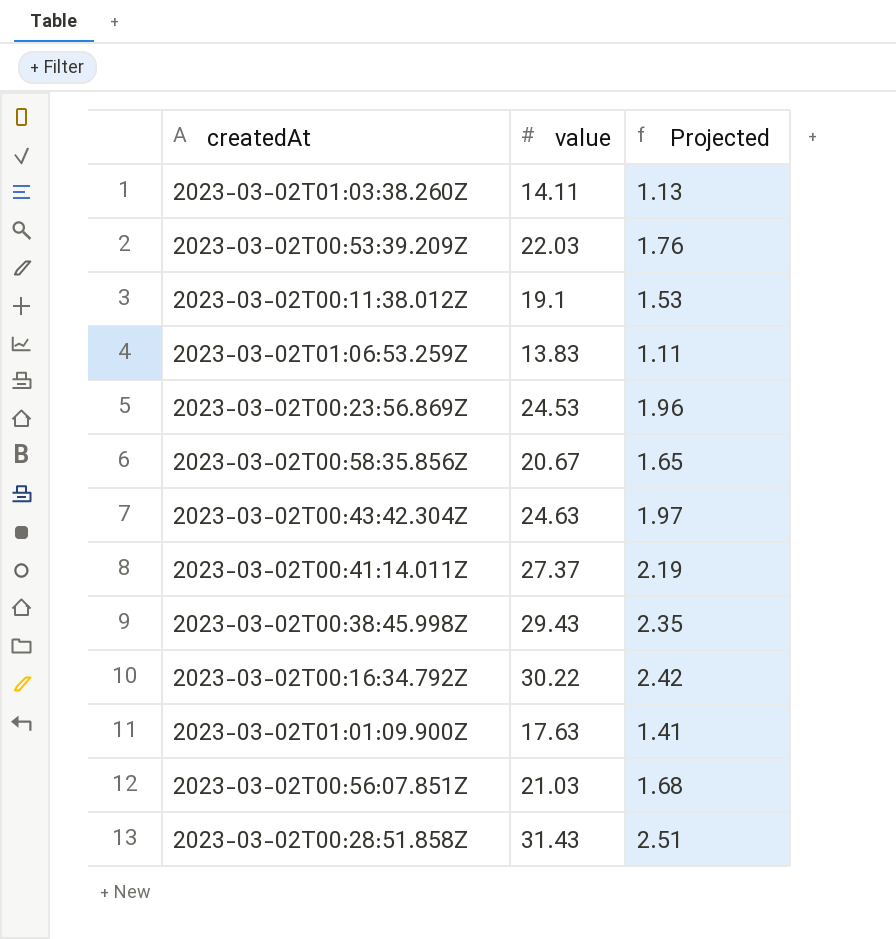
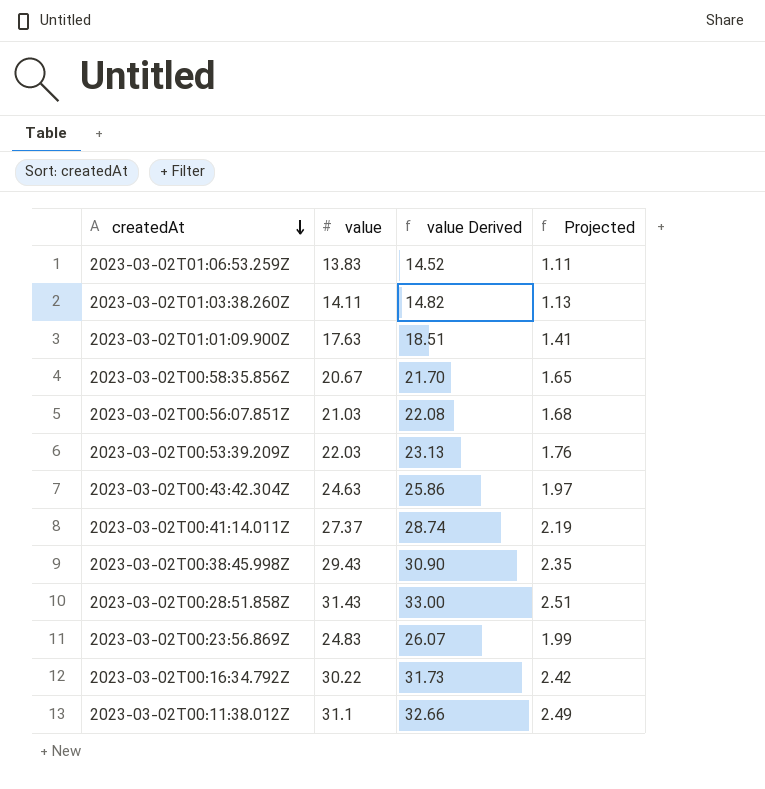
row order: none -> createdAt descending
column value Derived | formula: none -> [value] * 1.05
2023-03-02T00:23:56.869Z | value: 24.53 -> 24.83
2023-03-02T00:23:56.869Z | Projected: 1.96 -> 1.99
2023-03-02T00:11:38.012Z | value: 19.1 -> 31.1
2023-03-02T00:11:38.012Z | Projected: 1.53 -> 2.49

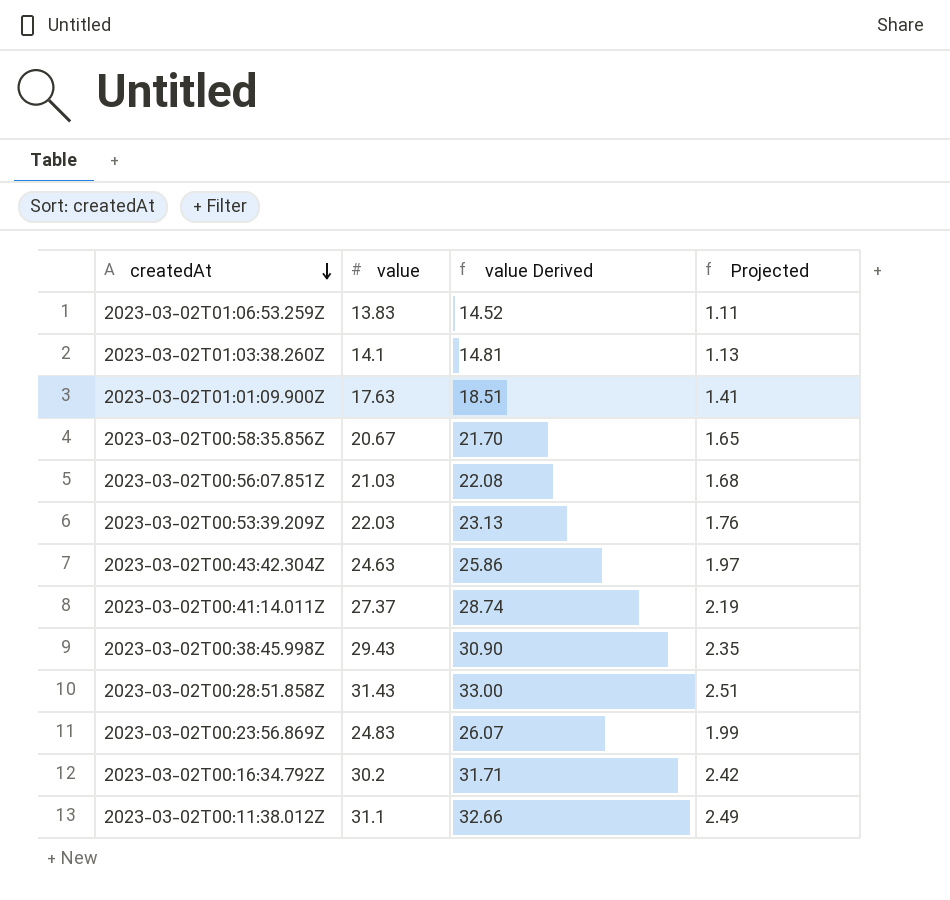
2023-03-02T01:03:38.260Z | value: 14.11 -> 14.1
2023-03-02T01:03:38.260Z | value Derived: 14.82 -> 14.81
2023-03-02T00:16:34.792Z | value: 30.22 -> 30.2
2023-03-02T00:16:34.792Z | value Derived: 31.73 -> 31.71

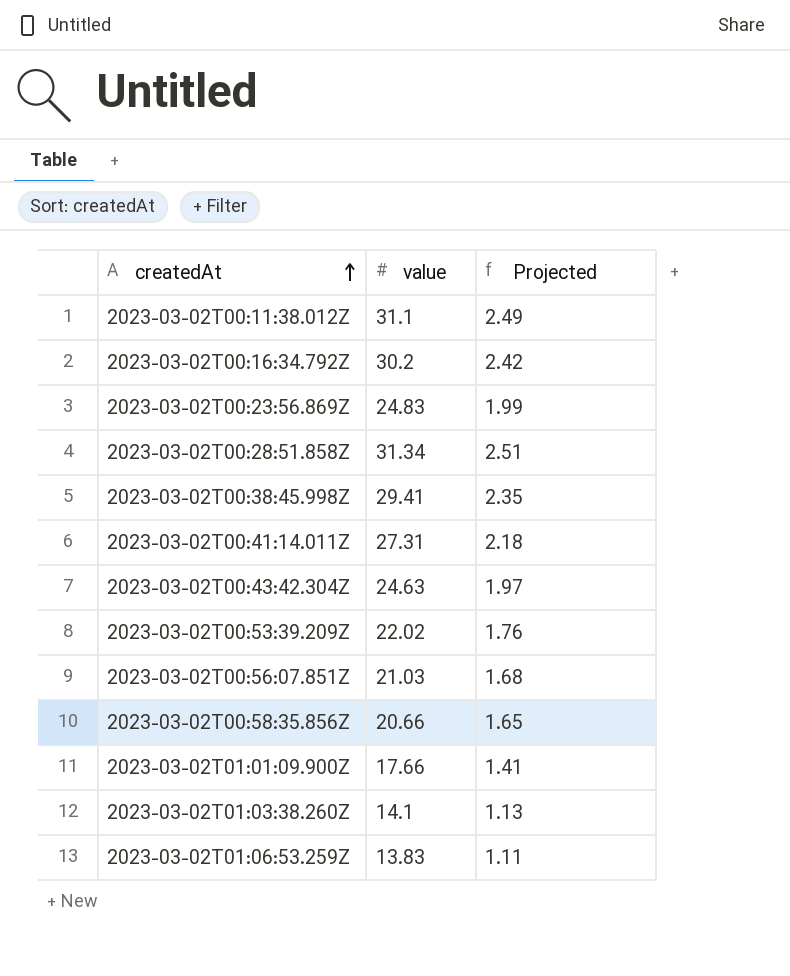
row order: createdAt descending -> createdAt ascending
column value Derived | formula: [value] * 1.05 -> none
2023-03-02T00:28:51.858Z | value: 31.43 -> 31.34
2023-03-02T00:38:45.998Z | value: 29.43 -> 29.41
2023-03-02T00:41:14.011Z | value: 27.37 -> 27.31
2023-03-02T00:41:14.011Z | Projected: 2.19 -> 2.18
2023-03-02T00:53:39.209Z | value: 22.03 -> 22.02
2023-03-02T00:58:35.856Z | value: 20.67 -> 20.66
2023-03-02T01:01:09.900Z | value: 17.63 -> 17.66

